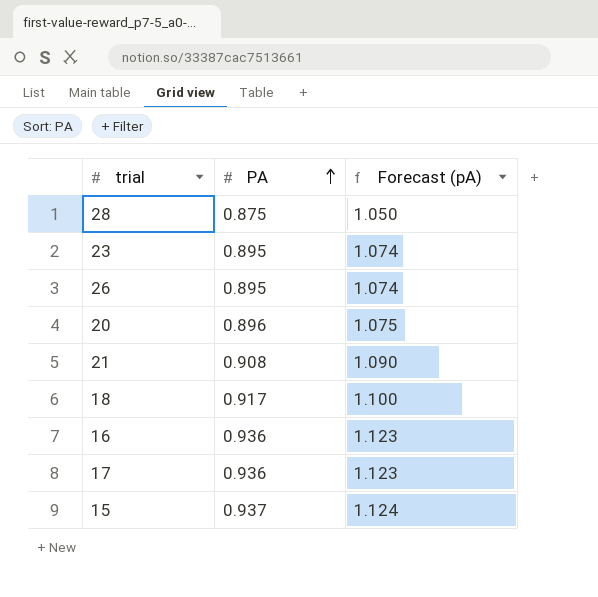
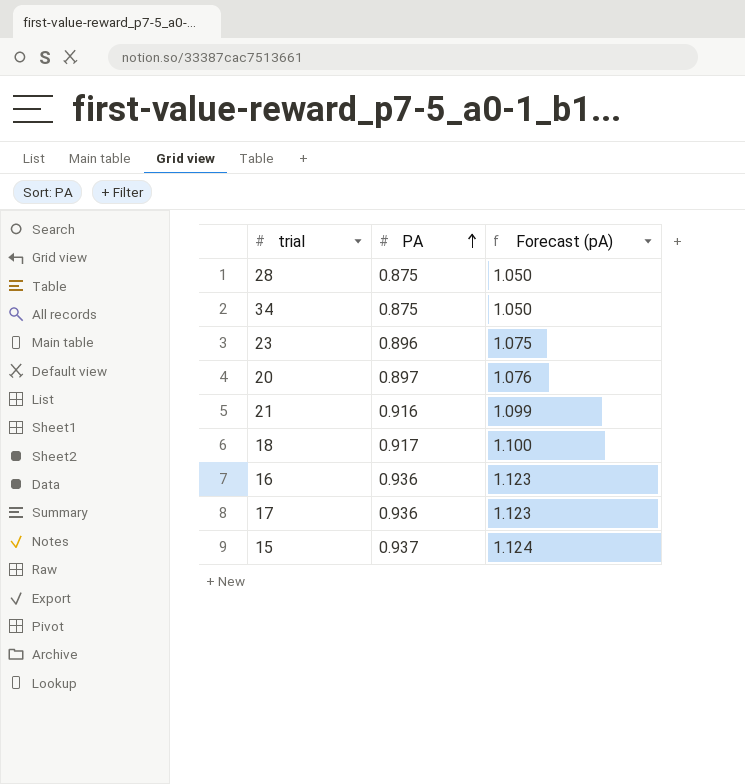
row 26: 0.895 | 1.074 -> none
row 34: none -> 0.875 | 1.050
23 | PA: 0.895 -> 0.896
23 | Forecast (pA): 1.074 -> 1.075
20 | PA: 0.896 -> 0.897
20 | Forecast (pA): 1.075 -> 1.076
21 | PA: 0.908 -> 0.916
21 | Forecast (pA): 1.090 -> 1.099

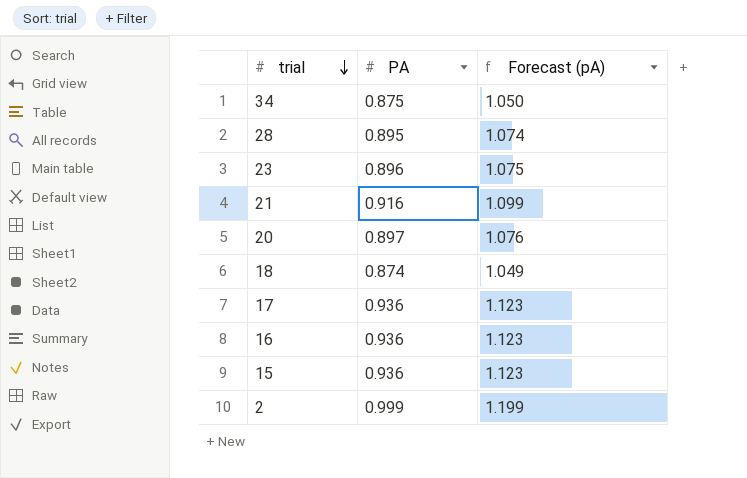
row order: PA ascending -> trial descending
28 | PA: 0.875 -> 0.895
28 | Forecast (pA): 1.050 -> 1.074
18 | PA: 0.917 -> 0.874
18 | Forecast (pA): 1.100 -> 1.049
15 | PA: 0.937 -> 0.936
15 | Forecast (pA): 1.124 -> 1.123
row 2: none -> 0.999 | 1.199

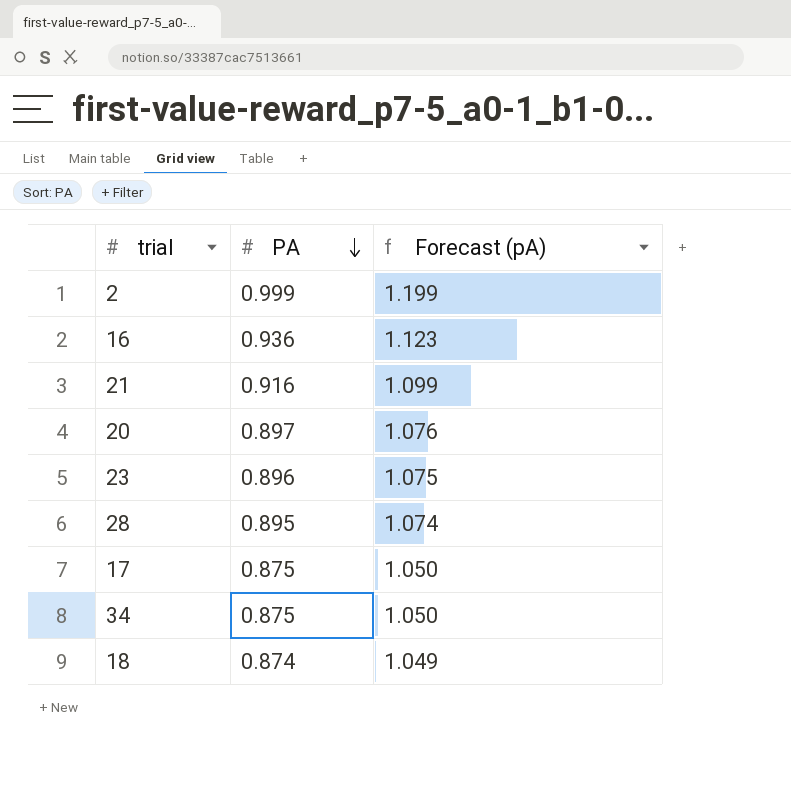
row order: trial descending -> PA descending
row 15: 0.936 | 1.123 -> none
17 | PA: 0.936 -> 0.875
17 | Forecast (pA): 1.123 -> 1.050

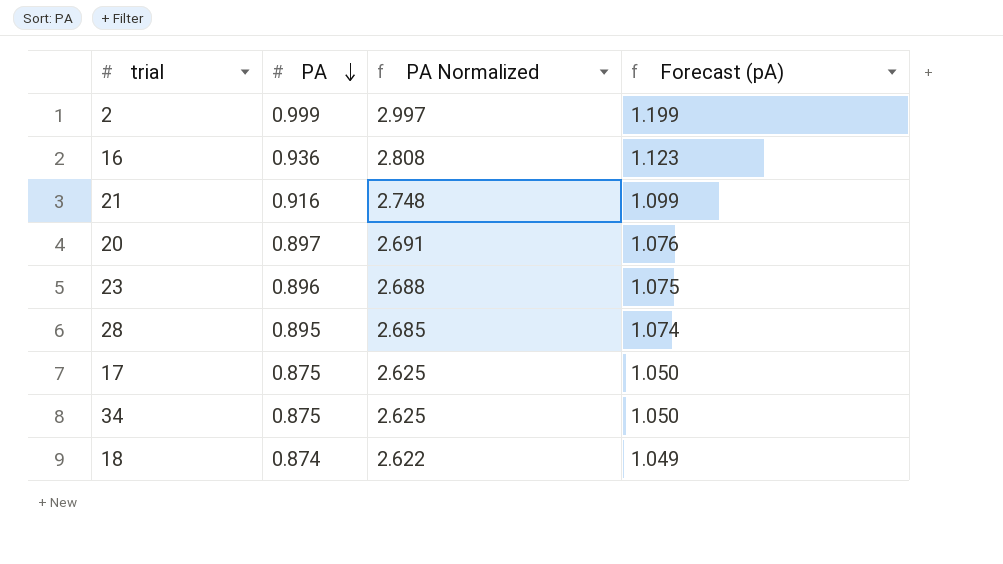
column PA Normalized | formula: none -> [PA] * 3

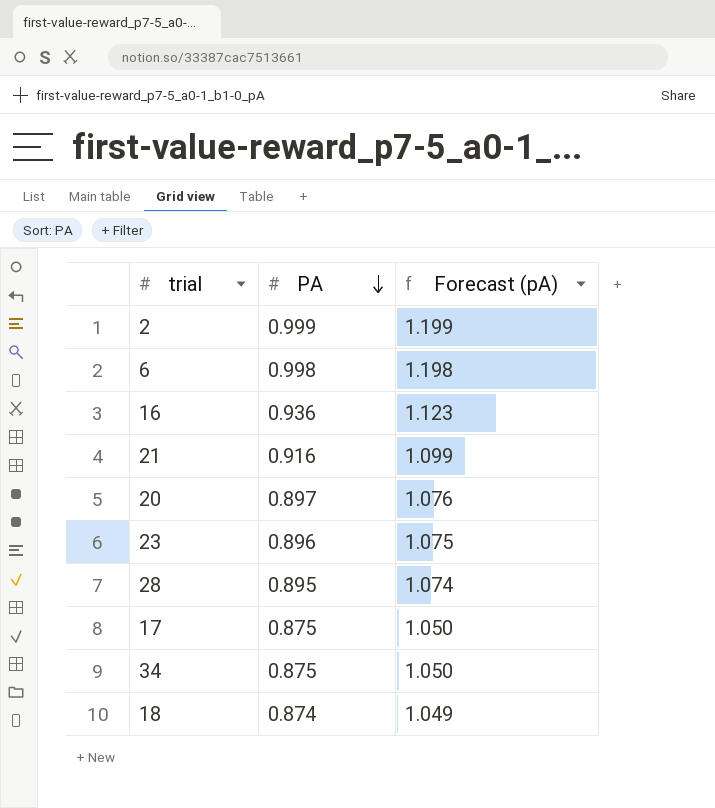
column PA Normalized | formula: [PA] * 3 -> none
row 6: none -> 0.998 | 1.198

